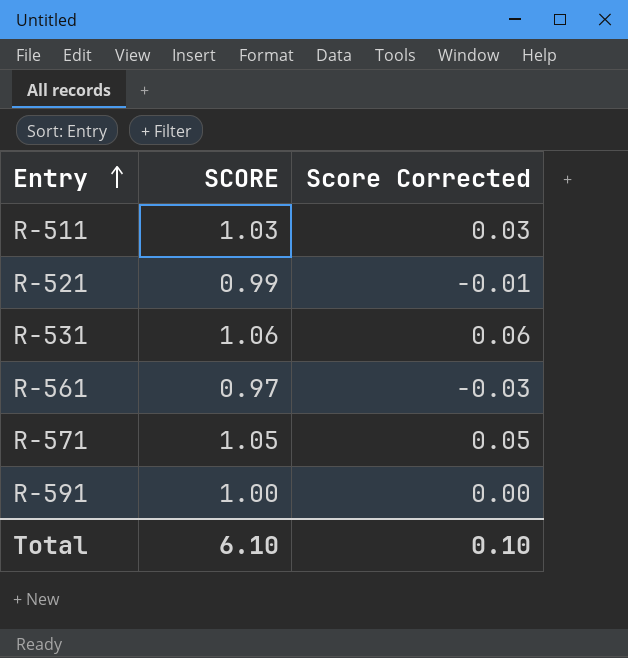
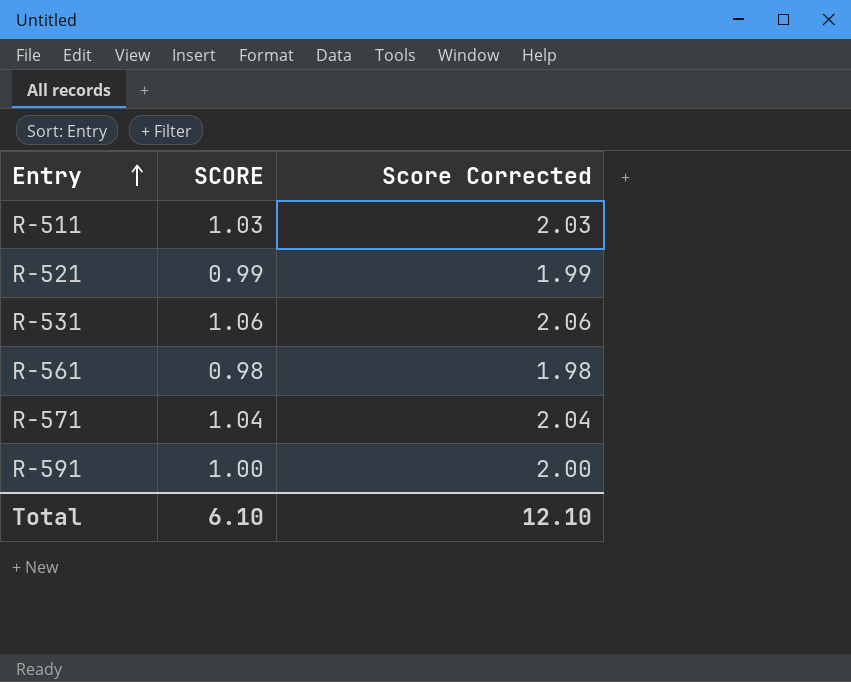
column Score Corrected | formula: [SCORE] - 1 -> [SCORE] + 1
R-561 | SCORE: 0.97 -> 0.98
R-571 | SCORE: 1.05 -> 1.04
Total | Score Corrected: 0.10 -> 12.10

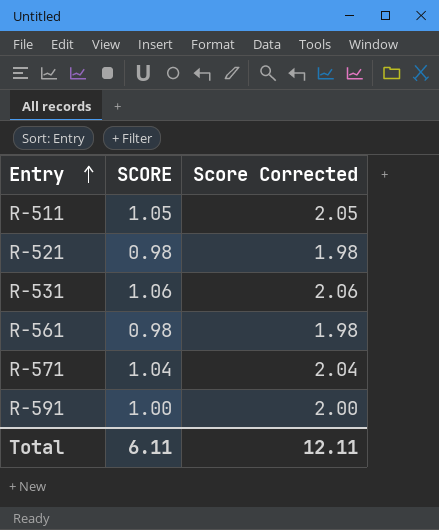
R-511 | SCORE: 1.03 -> 1.05
R-511 | Score Corrected: 2.03 -> 2.05
R-521 | SCORE: 0.99 -> 0.98
R-521 | Score Corrected: 1.99 -> 1.98
Total | SCORE: 6.10 -> 6.11
Total | Score Corrected: 12.10 -> 12.11

